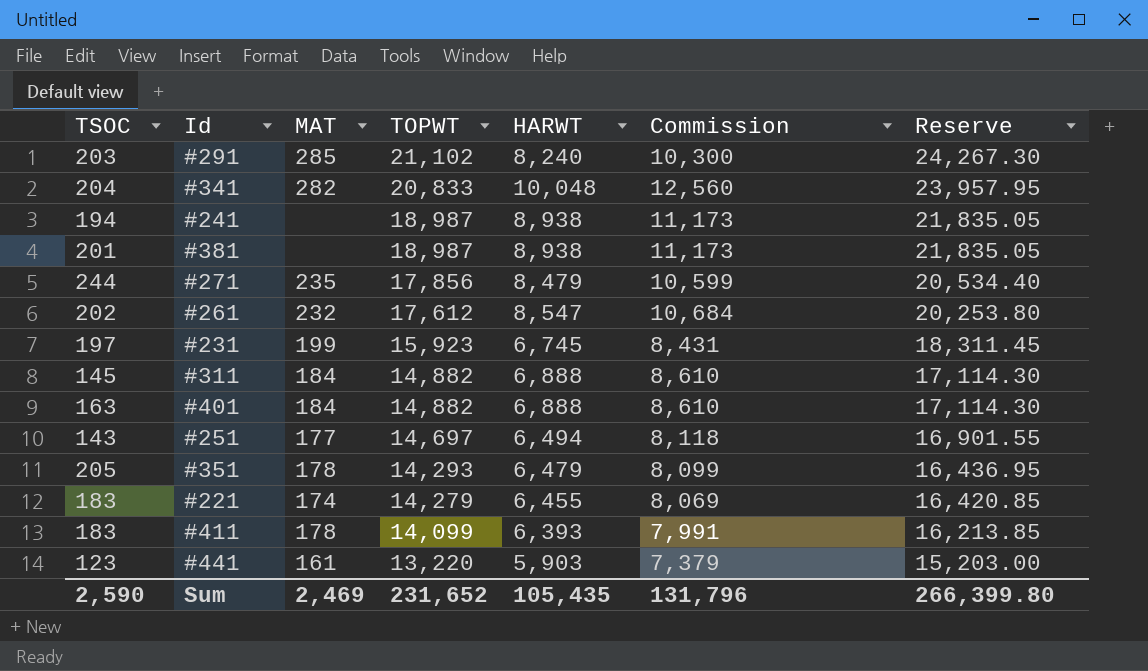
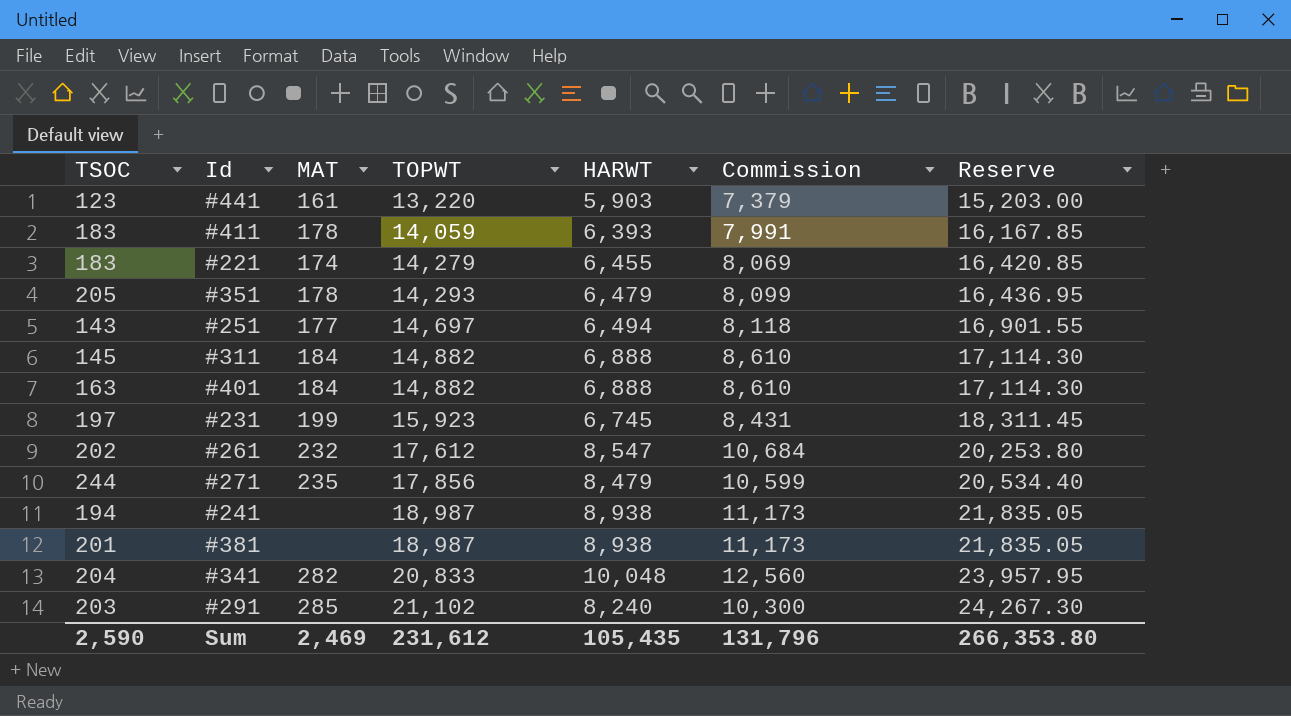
row order: TOPWT descending -> TOPWT ascending
#411 | TOPWT: 14,099 -> 14,059
#411 | Reserve: 16,213.85 -> 16,167.85
Sum | TOPWT: 231,652 -> 231,612
Sum | Reserve: 266,399.80 -> 266,353.80

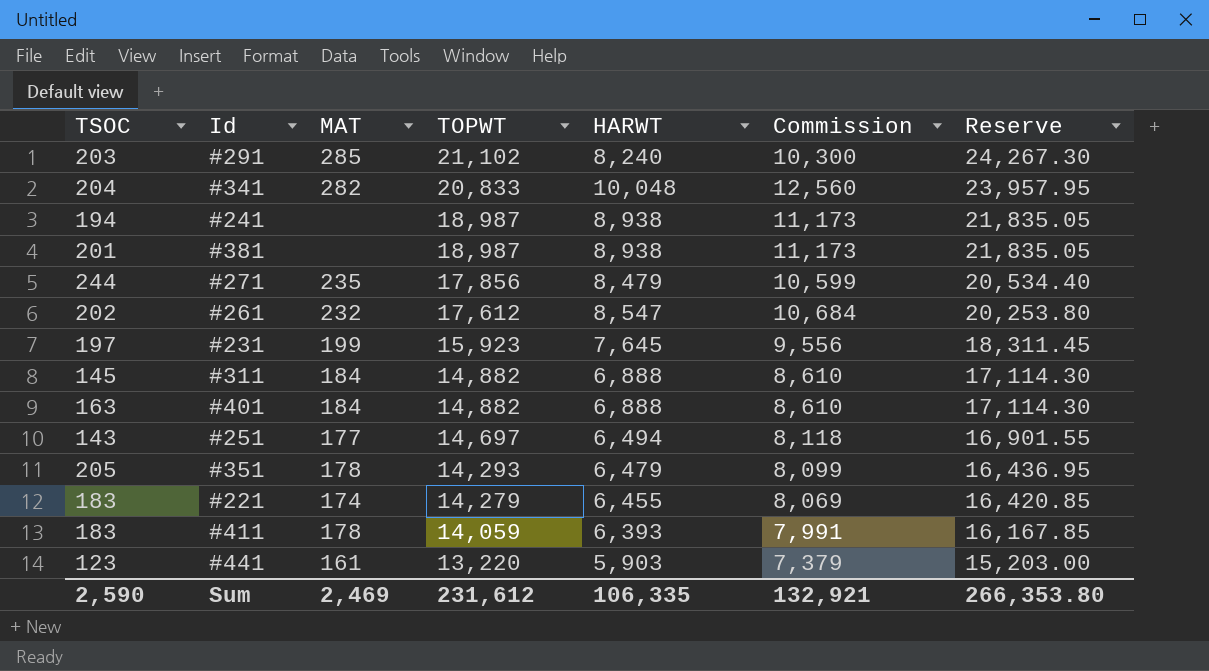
row order: TOPWT ascending -> TOPWT descending
#231 | HARWT: 6,745 -> 7,645
#231 | Commission: 8,431 -> 9,556
Sum | HARWT: 105,435 -> 106,335
Sum | Commission: 131,796 -> 132,921

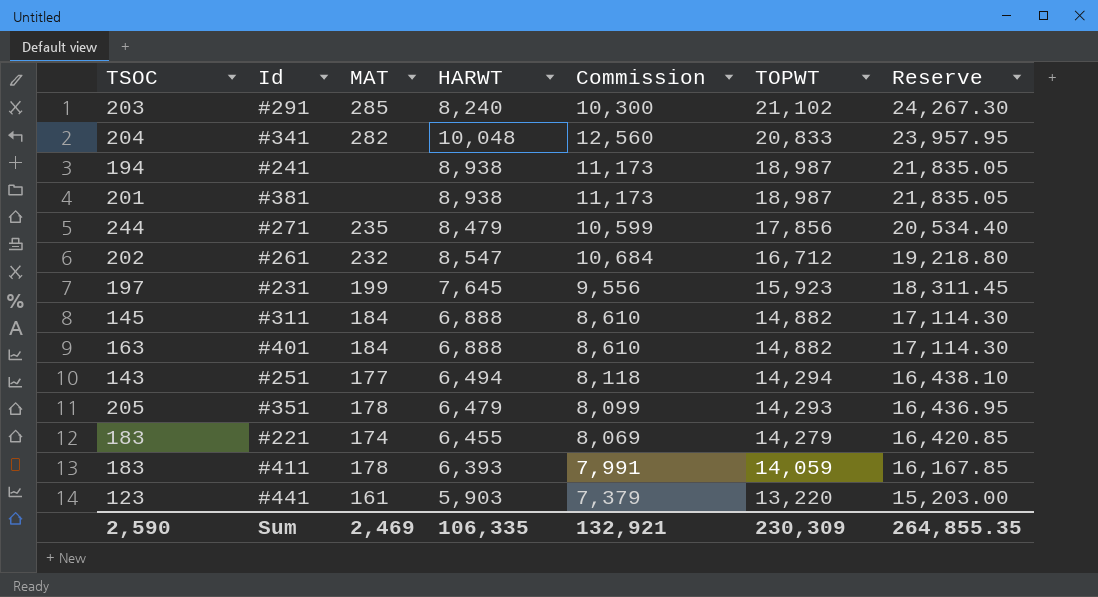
column TOPWT | position: 4 -> 6
#261 | TOPWT: 17,612 -> 16,712
#261 | Reserve: 20,253.80 -> 19,218.80
#251 | TOPWT: 14,697 -> 14,294
#251 | Reserve: 16,901.55 -> 16,438.10
Sum | TOPWT: 231,612 -> 230,309
Sum | Reserve: 266,353.80 -> 264,855.35

